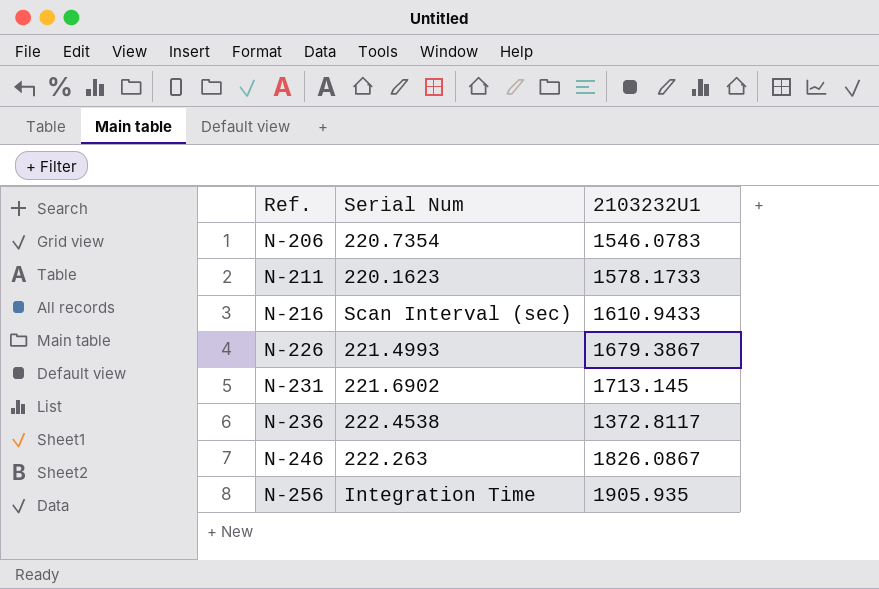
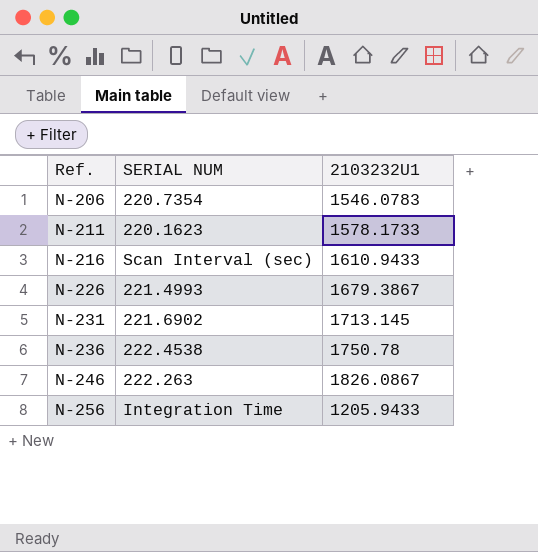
column name: Serial Num -> SERIAL NUM
N-236 | 2103232U1: 1372.8117 -> 1750.78
N-256 | 2103232U1: 1905.935 -> 1205.9433

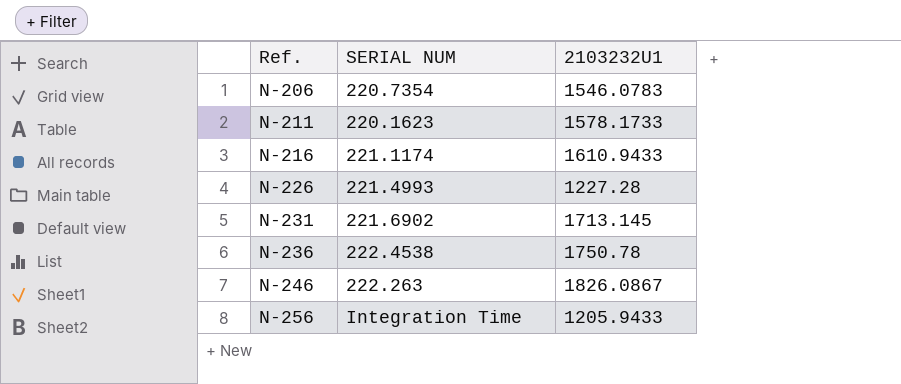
N-216 | SERIAL NUM: Scan Interval (sec) -> 221.1174
N-226 | 2103232U1: 1679.3867 -> 1227.28

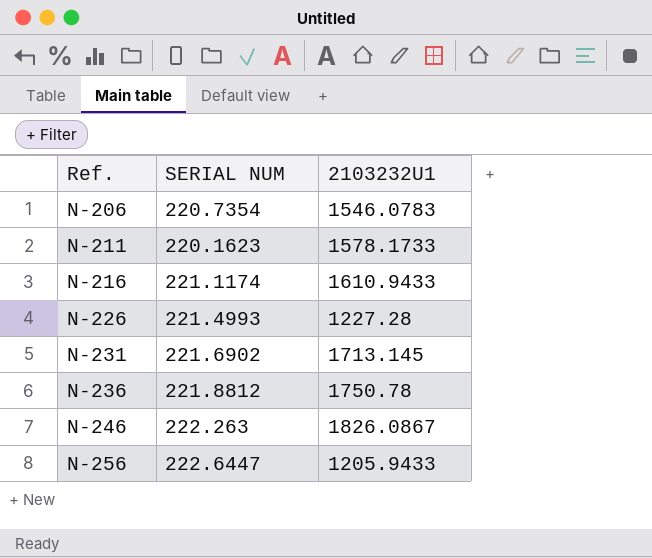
N-236 | SERIAL NUM: 222.4538 -> 221.8812
N-256 | SERIAL NUM: Integration Time -> 222.6447

